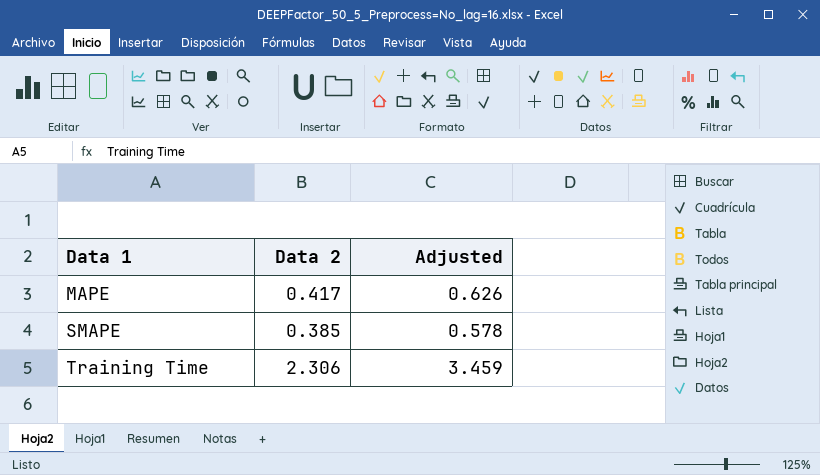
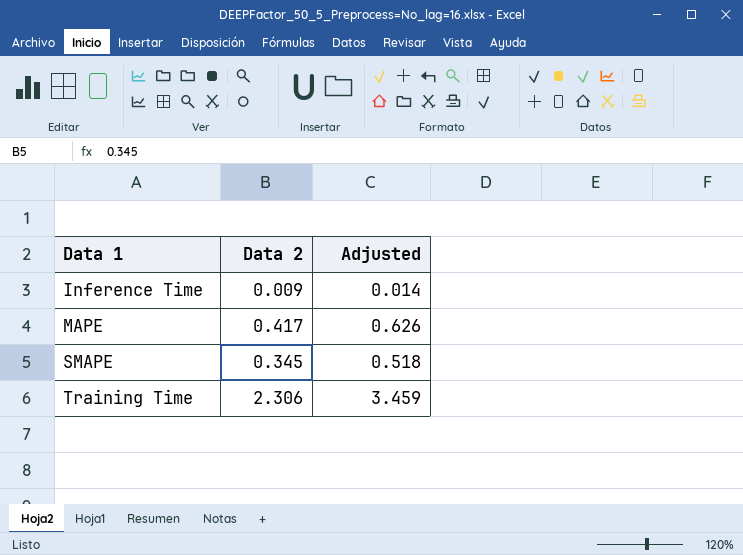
row Inference Time: none -> 0.009 | 0.014
SMAPE | Data 2: 0.385 -> 0.345
SMAPE | Adjusted: 0.578 -> 0.518

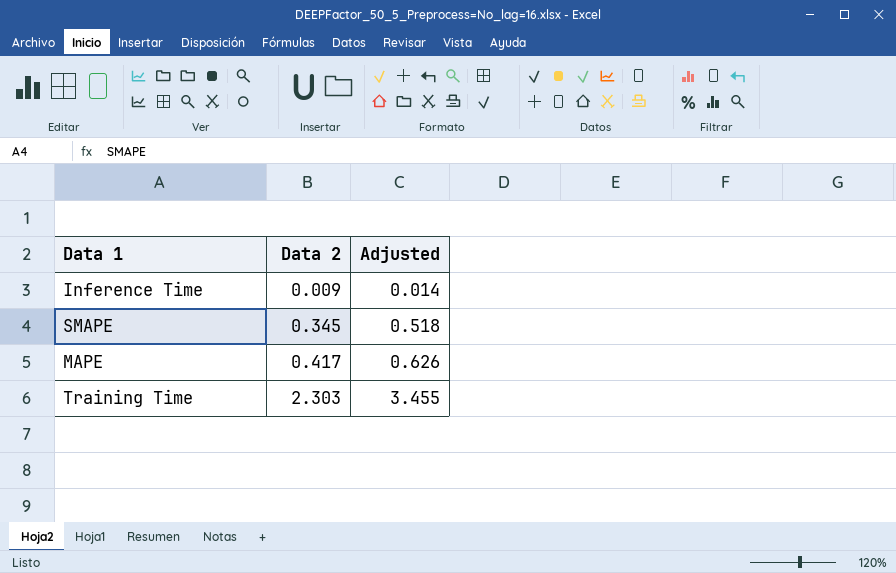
row order: Data 1 ascending -> Data 2 ascending
Training Time | Data 2: 2.306 -> 2.303
Training Time | Adjusted: 3.459 -> 3.455

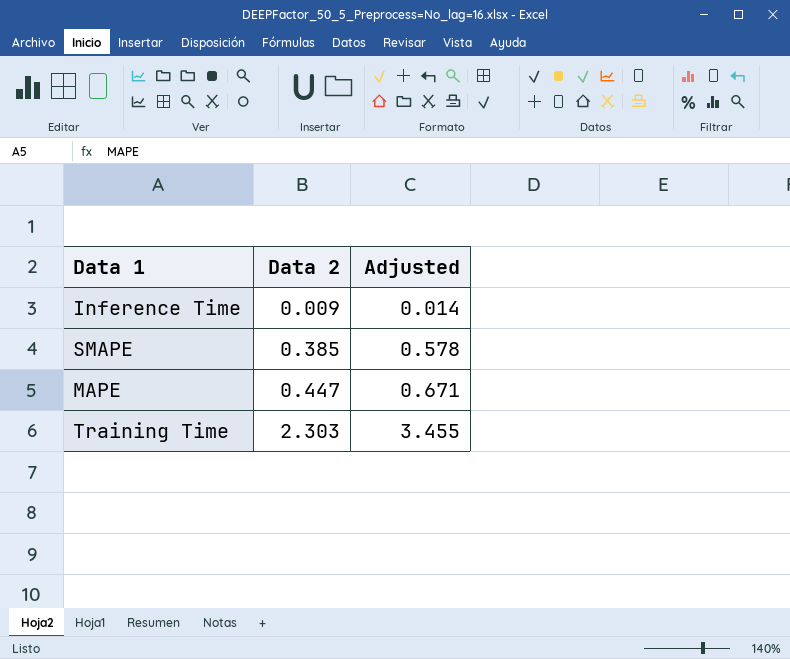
SMAPE | Data 2: 0.345 -> 0.385
SMAPE | Adjusted: 0.518 -> 0.578
MAPE | Data 2: 0.417 -> 0.447
MAPE | Adjusted: 0.626 -> 0.671

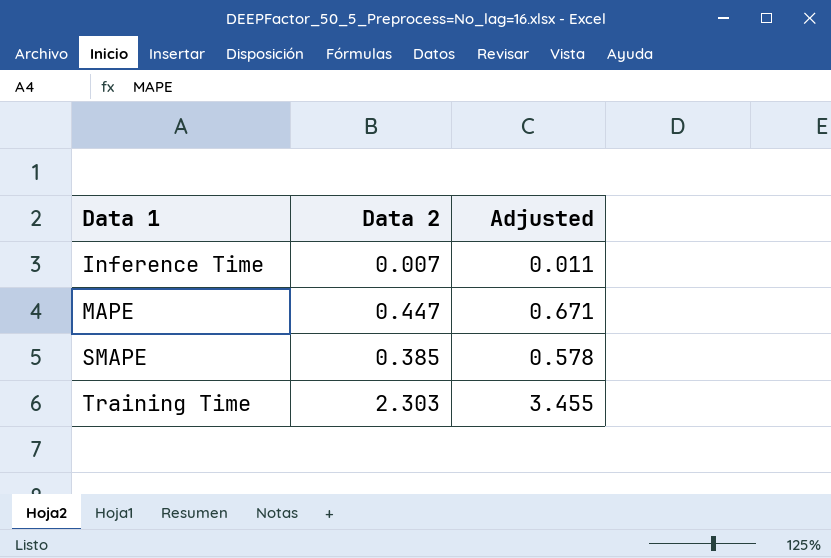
row order: Data 2 ascending -> Data 1 ascending
Inference Time | Data 2: 0.009 -> 0.007
Inference Time | Adjusted: 0.014 -> 0.011

